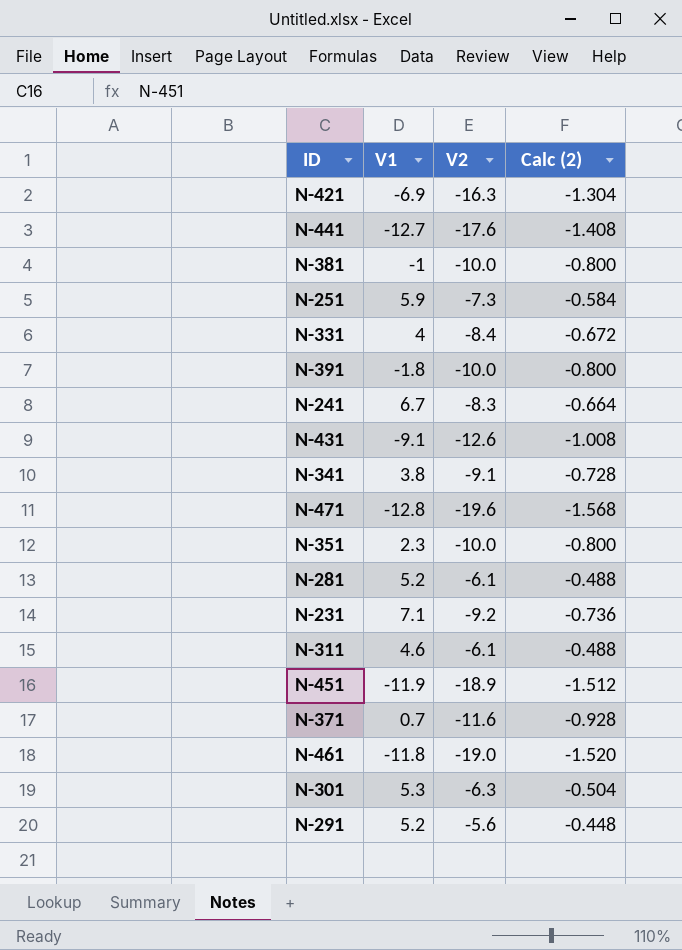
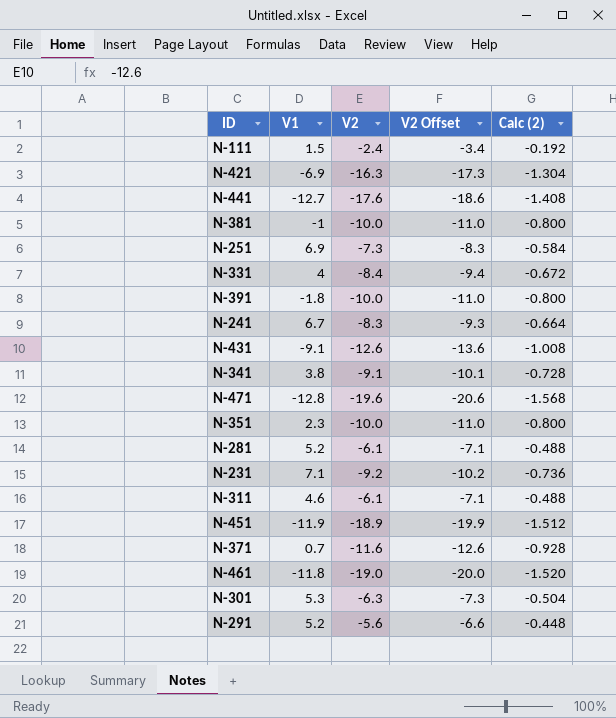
column V2 Offset | formula: none -> [V2] - 1
row N-111: none -> 1.5 | -2.4 | -3.4 | -0.192
N-251 | V1: 5.9 -> 6.9

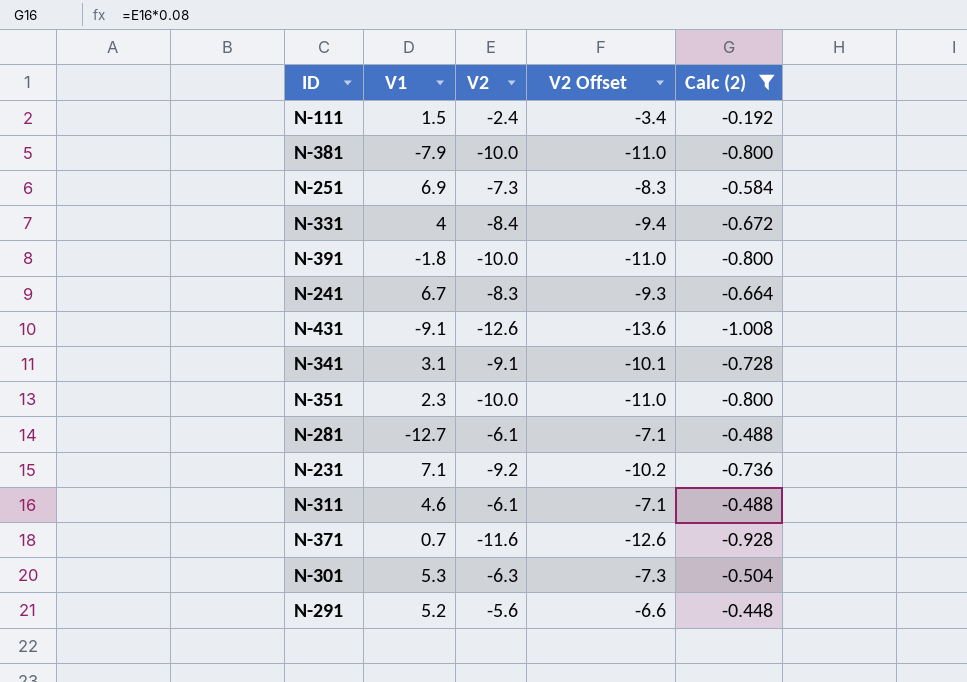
filter: none -> Calc (2) >= -1.008
N-381 | V1: -1 -> -7.9
N-341 | V1: 3.8 -> 3.1
N-281 | V1: 5.2 -> -12.7

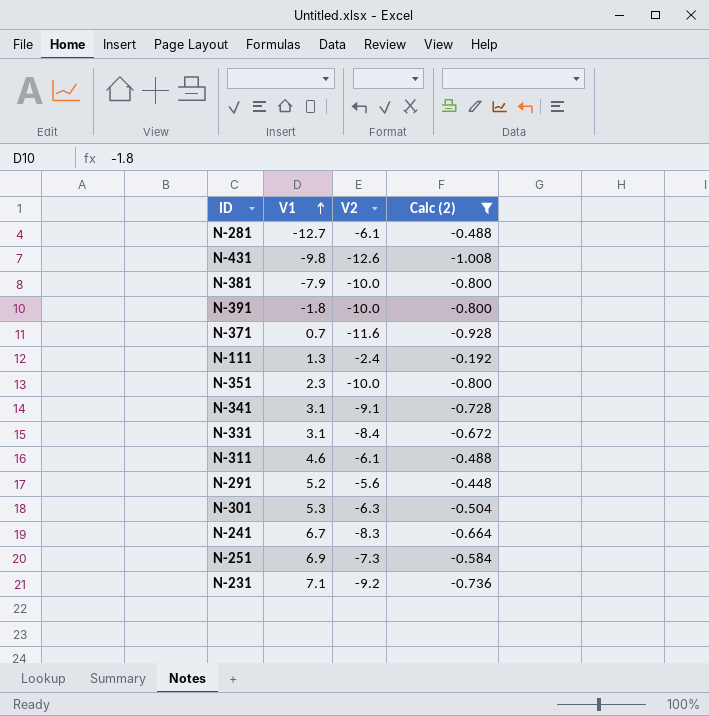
row order: none -> V1 ascending
column V2 Offset | formula: [V2] - 1 -> none
N-431 | V1: -9.1 -> -9.8
N-111 | V1: 1.5 -> 1.3
N-331 | V1: 4 -> 3.1

